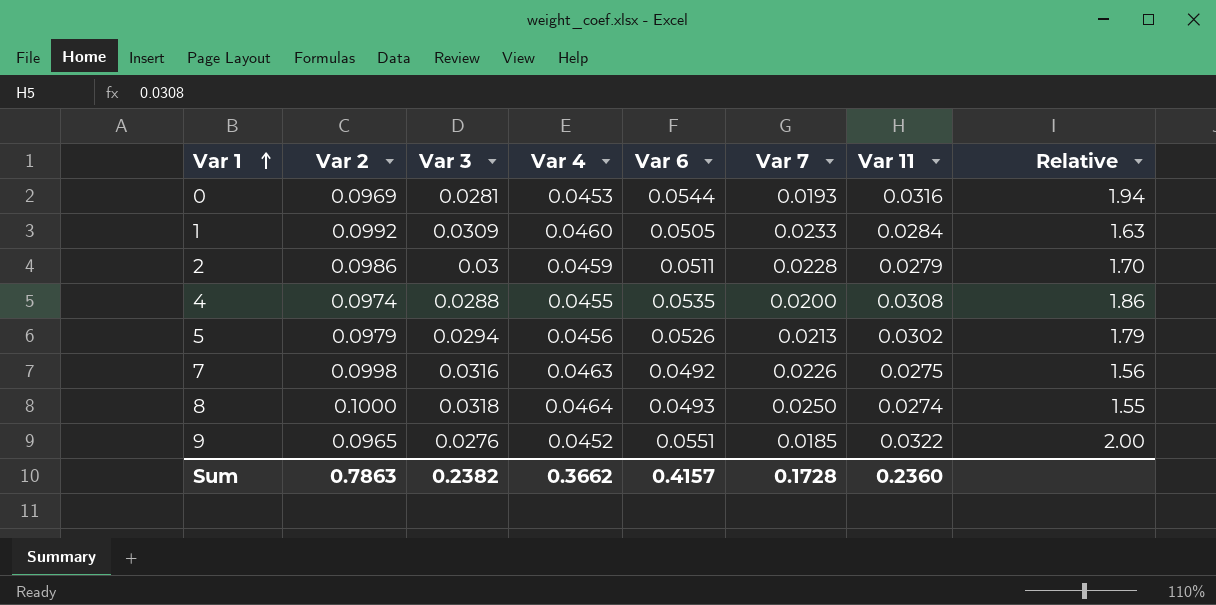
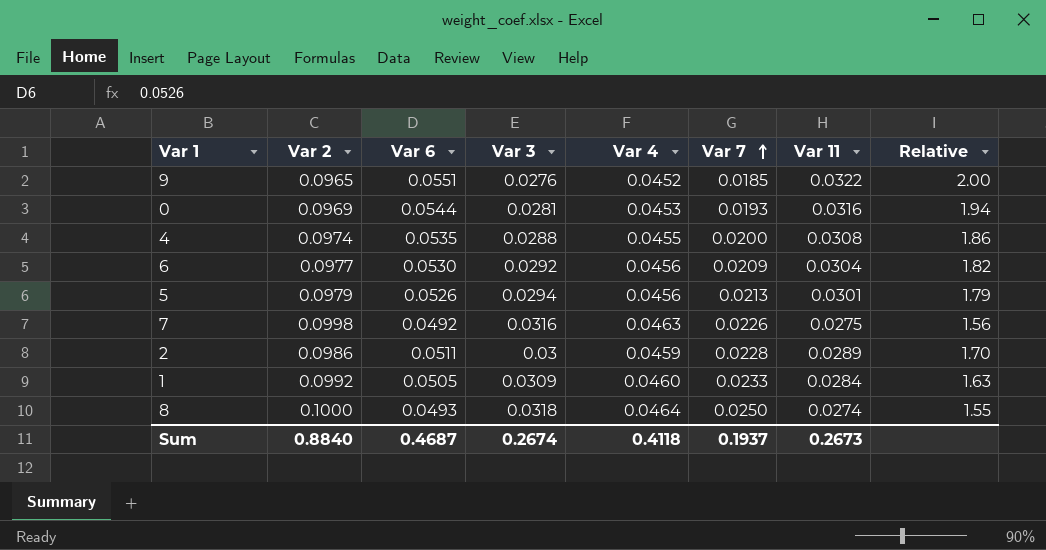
row order: Var 1 ascending -> Var 7 ascending
column Var 6 | position: 5 -> 3
row 6: none -> 0.0977 | 0.0530 | 0.0292 | 0.0456 | 0.0209 | 0.0304 | 1.82
5 | Var 11: 0.0302 -> 0.0301
2 | Var 11: 0.0279 -> 0.0289
Sum | Var 2: 0.7863 -> 0.8840
Sum | Var 6: 0.4157 -> 0.4687
Sum | Var 3: 0.2382 -> 0.2674
Sum | Var 4: 0.3662 -> 0.4118
Sum | Var 7: 0.1728 -> 0.1937
Sum | Var 11: 0.2360 -> 0.2673

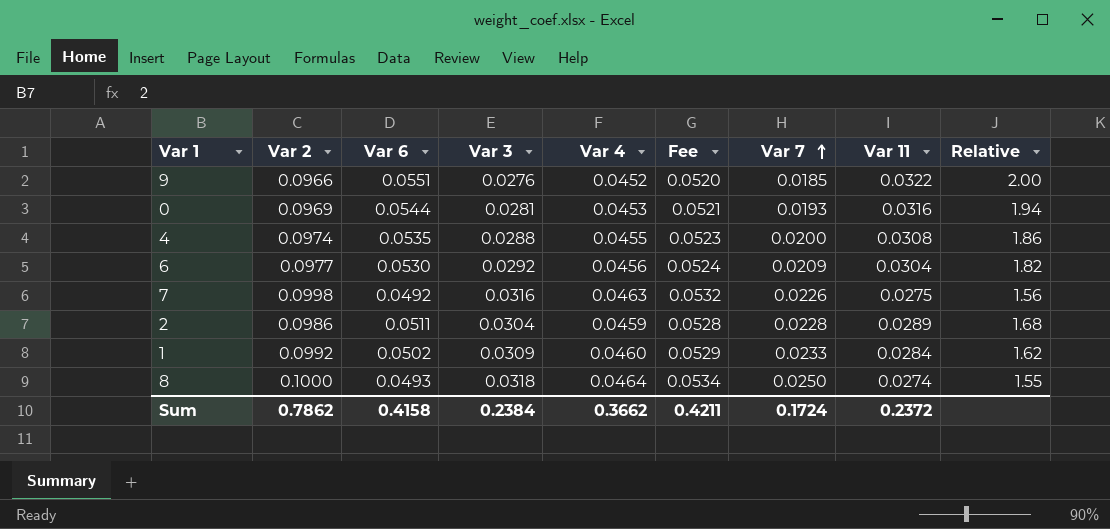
column Fee | formula: none -> [Var 4] * 1.15
row 5: 0.0979 | 0.0526 | 0.0294 | 0.0456 | 0.0213 | 0.0301 | 1.79 -> none
9 | Var 2: 0.0965 -> 0.0966
2 | Var 3: 0.03 -> 0.0304
2 | Relative: 1.70 -> 1.68
1 | Var 6: 0.0505 -> 0.0502
1 | Relative: 1.63 -> 1.62
Sum | Var 2: 0.8840 -> 0.7862
Sum | Var 6: 0.4687 -> 0.4158
Sum | Var 3: 0.2674 -> 0.2384
Sum | Var 4: 0.4118 -> 0.3662
Sum | Var 7: 0.1937 -> 0.1724
Sum | Var 11: 0.2673 -> 0.2372

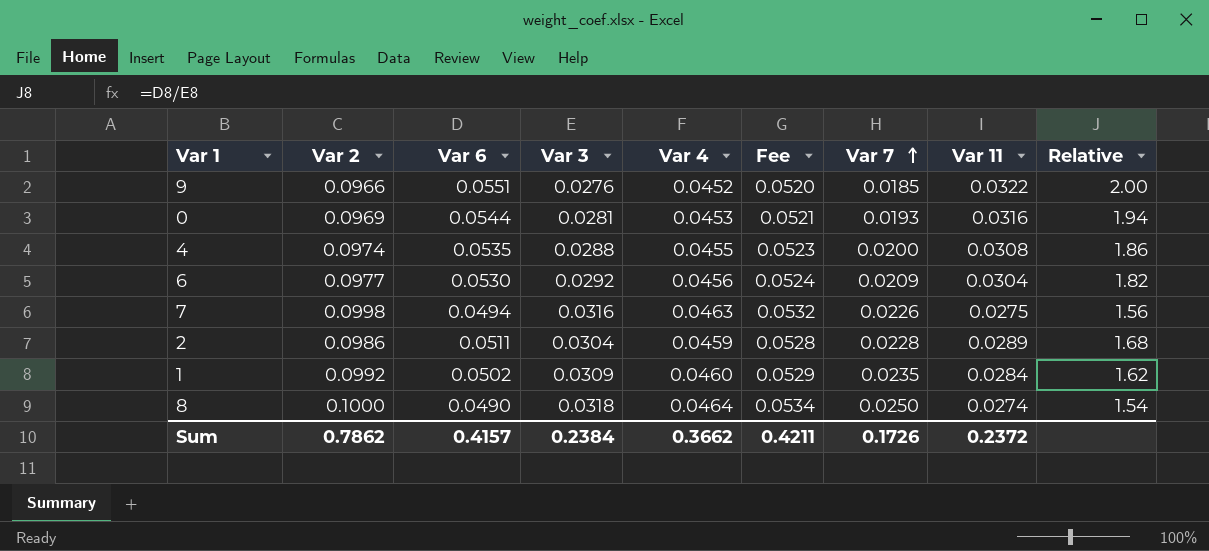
7 | Var 6: 0.0492 -> 0.0494
1 | Var 7: 0.0233 -> 0.0235
8 | Var 6: 0.0493 -> 0.0490
8 | Relative: 1.55 -> 1.54
Sum | Var 6: 0.4158 -> 0.4157
Sum | Var 7: 0.1724 -> 0.1726

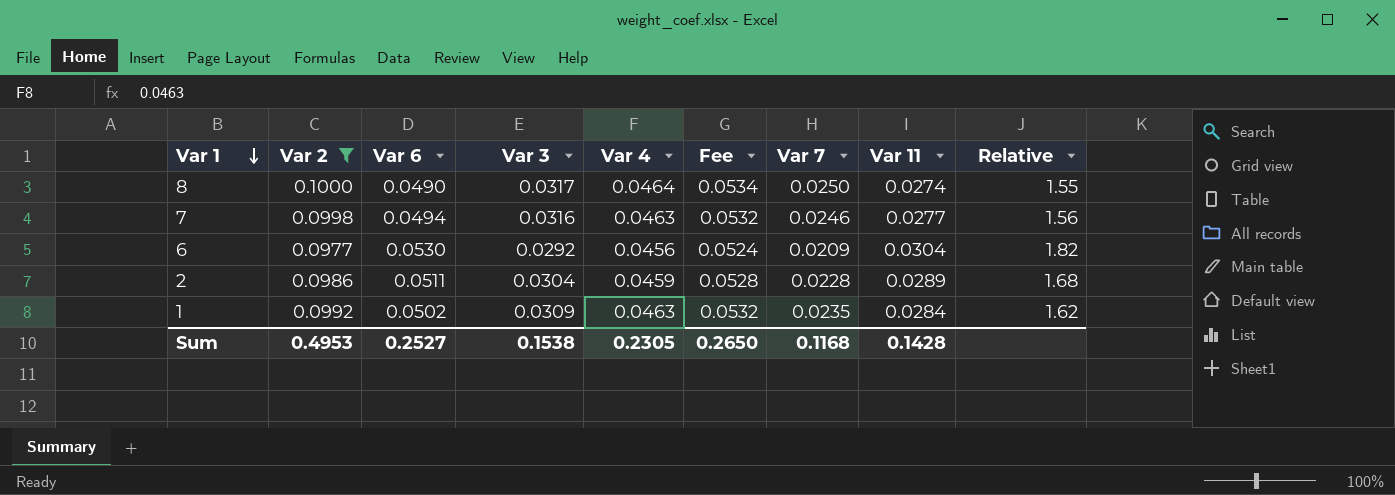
filter: none -> Var 2 >= 0.0977
row order: Var 7 ascending -> Var 1 descending
8 | Var 3: 0.0318 -> 0.0317
8 | Relative: 1.54 -> 1.55
7 | Var 7: 0.0226 -> 0.0246
7 | Var 11: 0.0275 -> 0.0277
1 | Var 4: 0.0460 -> 0.0463
1 | Fee: 0.0529 -> 0.0532
Sum | Var 2: 0.7862 -> 0.4953
Sum | Var 6: 0.4157 -> 0.2527
Sum | Var 3: 0.2384 -> 0.1538
Sum | Var 4: 0.3662 -> 0.2305
Sum | Fee: 0.4211 -> 0.2650
Sum | Var 7: 0.1726 -> 0.1168
Sum | Var 11: 0.2372 -> 0.1428

